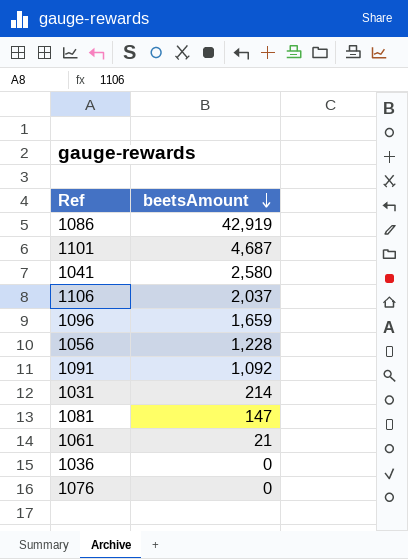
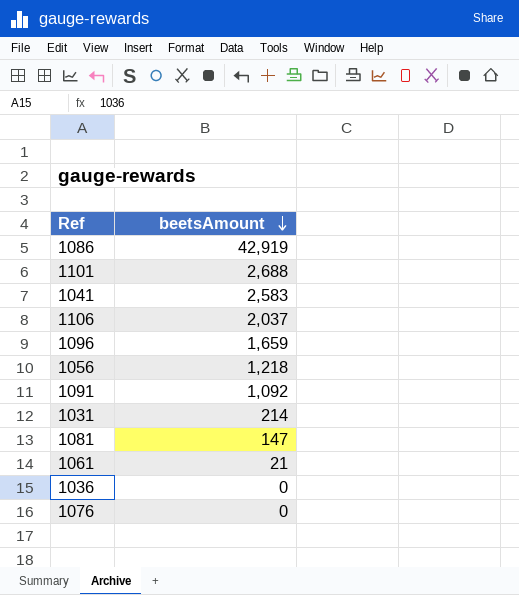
1101 | beetsAmount: 4,687 -> 2,688
1041 | beetsAmount: 2,580 -> 2,583
1056 | beetsAmount: 1,228 -> 1,218

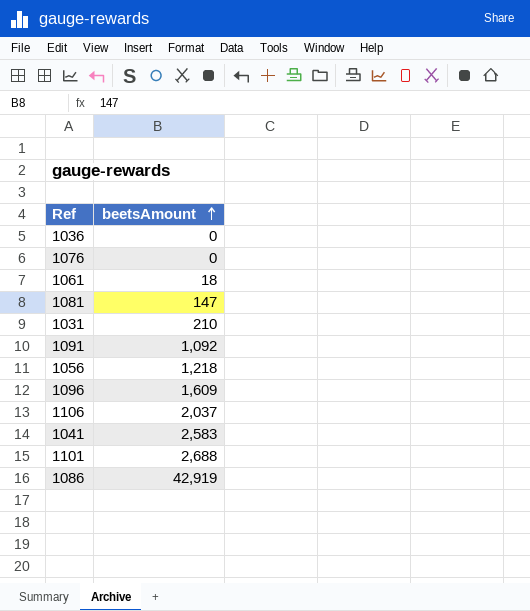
row order: beetsAmount descending -> beetsAmount ascending
1061 | beetsAmount: 21 -> 18
1031 | beetsAmount: 214 -> 210
1096 | beetsAmount: 1,659 -> 1,609

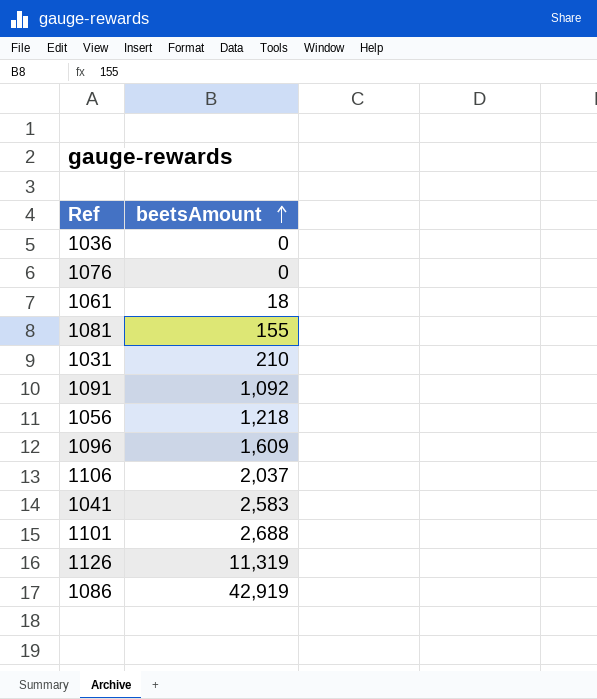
1081 | beetsAmount: 147 -> 155
row 1126: none -> 11,319

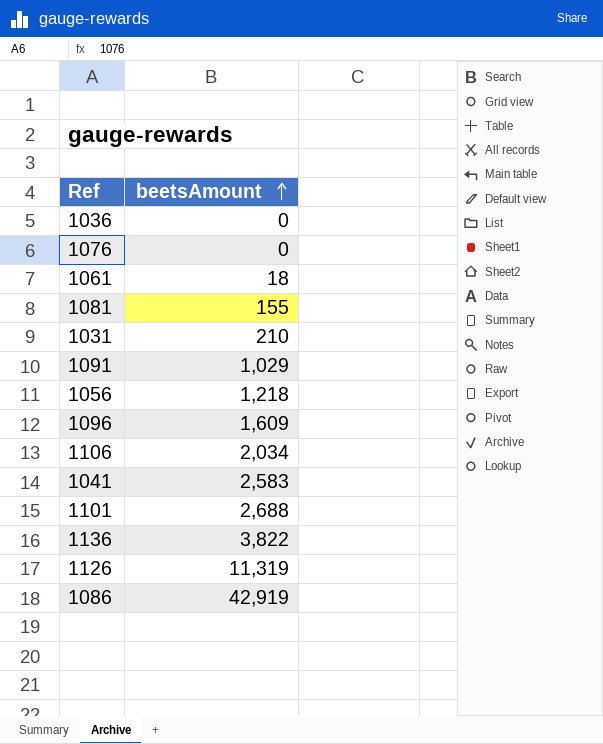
1091 | beetsAmount: 1,092 -> 1,029
1106 | beetsAmount: 2,037 -> 2,034
row 1136: none -> 3,822

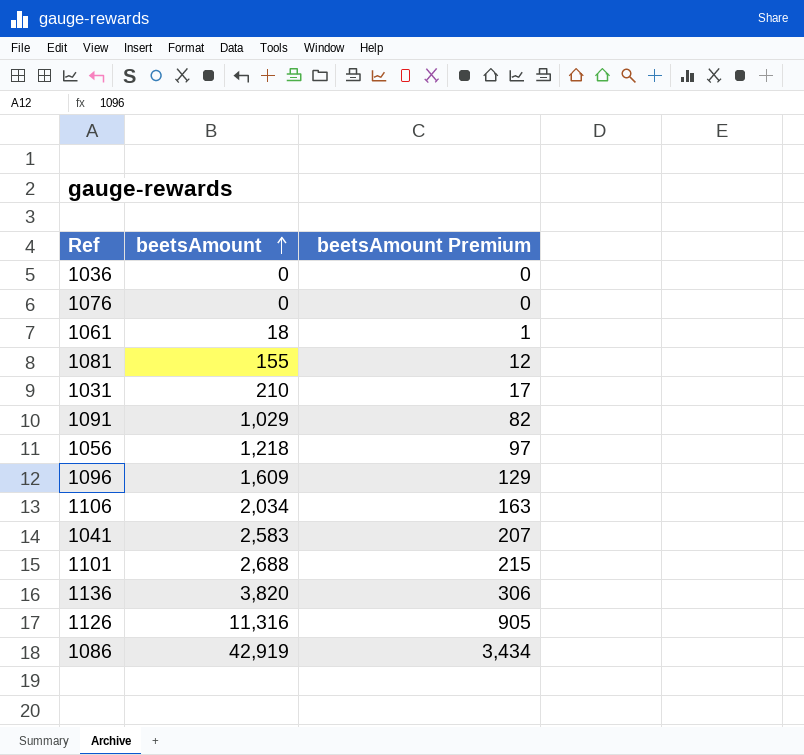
column beetsAmount Premium | formula: none -> [beetsAmount] * 0.08
1136 | beetsAmount: 3,822 -> 3,820
1126 | beetsAmount: 11,319 -> 11,316

